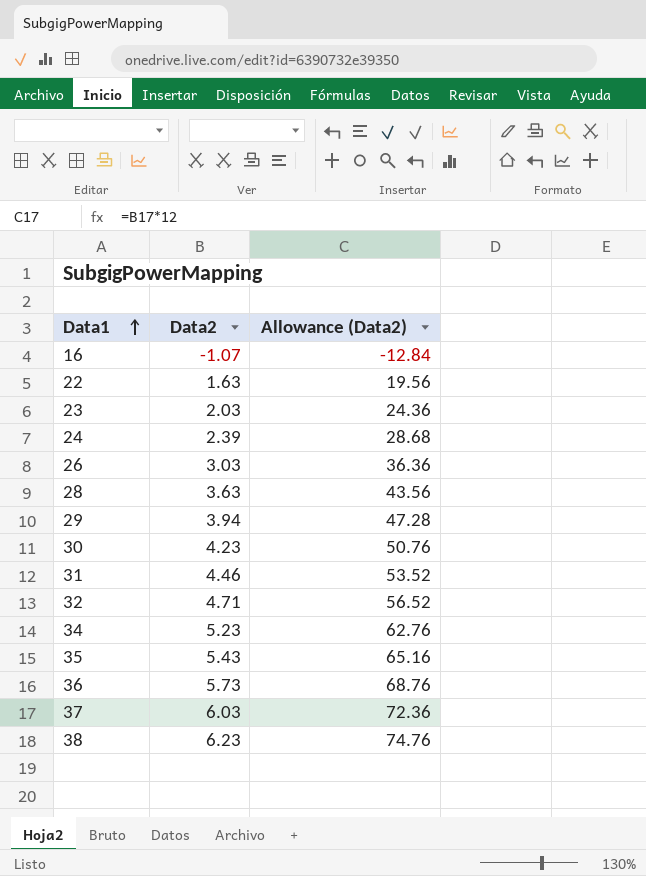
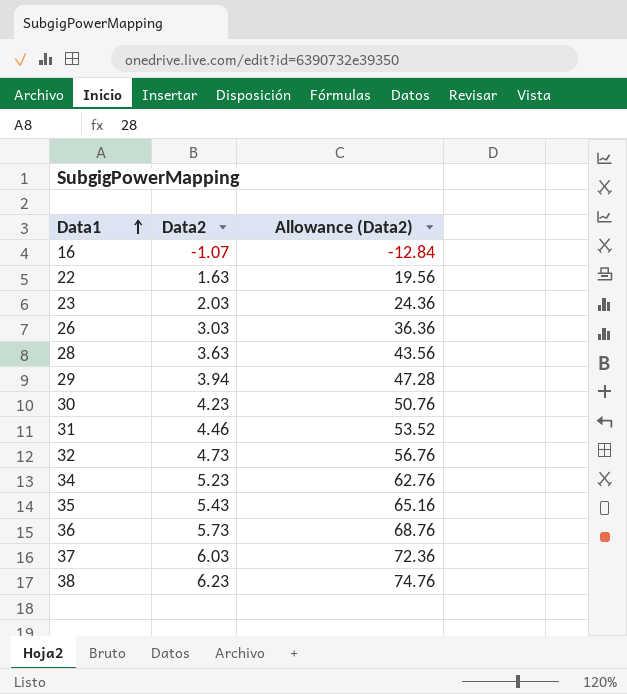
row 24: 2.39 | 28.68 -> none
32 | Data2: 4.71 -> 4.73
32 | Allowance (Data2): 56.52 -> 56.76

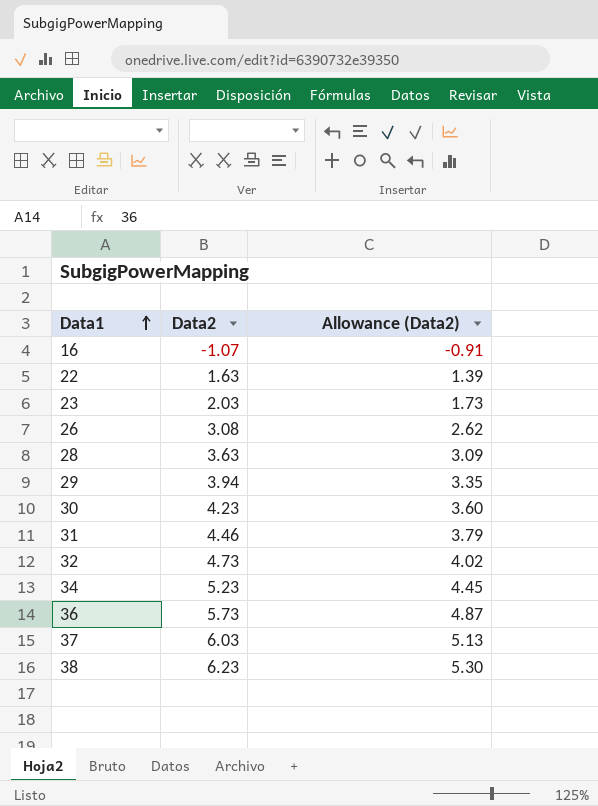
column Allowance (Data2) | formula: [Data2] * 12 -> [Data2] * 0.85
row 35: 5.43 | 65.16 -> none
26 | Data2: 3.03 -> 3.08

